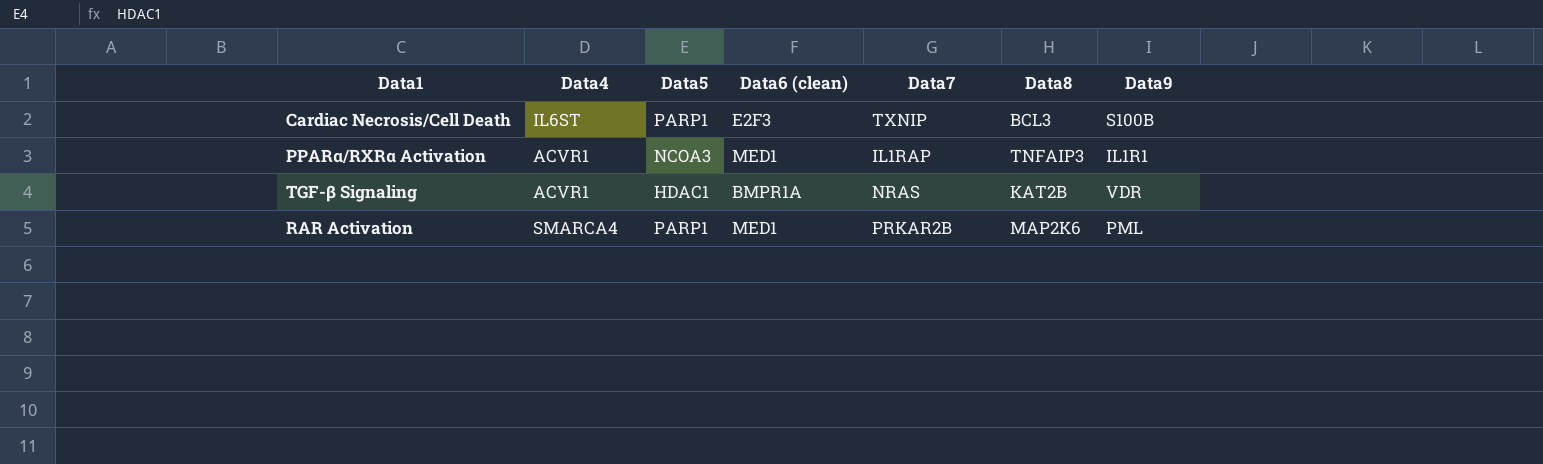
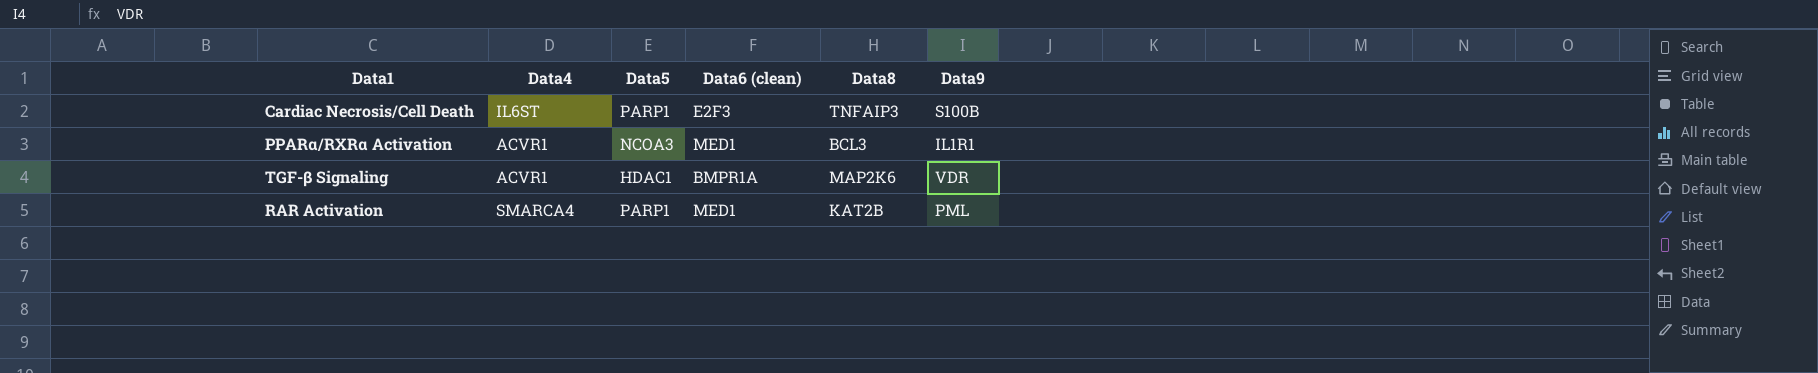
column Data7 | position: 5 -> none
Cardiac Necrosis/Cell Death | Data8: BCL3 -> TNFAIP3
PPARα/RXRα Activation | Data8: TNFAIP3 -> BCL3
TGF-β Signaling | Data8: KAT2B -> MAP2K6
RAR Activation | Data8: MAP2K6 -> KAT2B

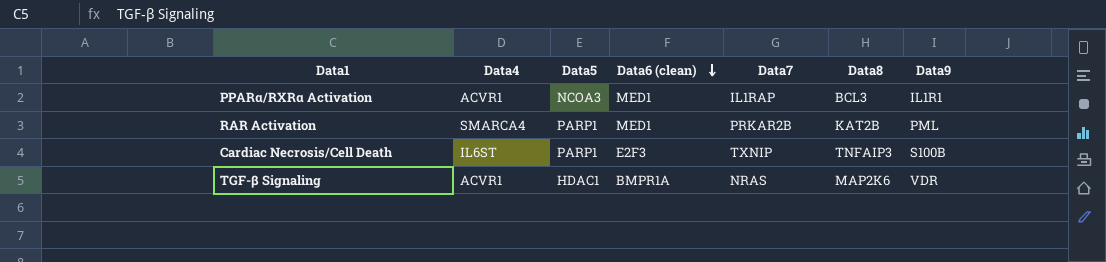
row order: none -> Data6 (clean) descending
column Data7 | position: none -> 5

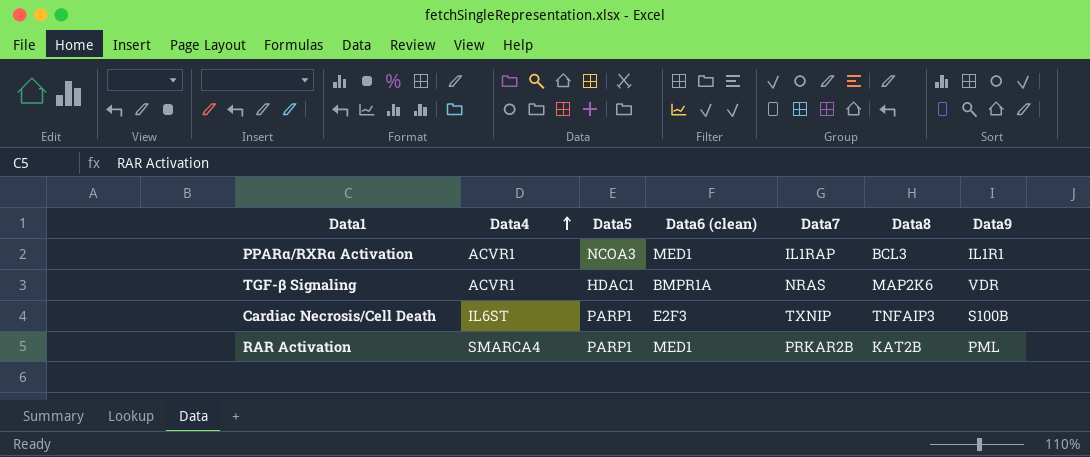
row order: Data6 (clean) descending -> Data4 ascending

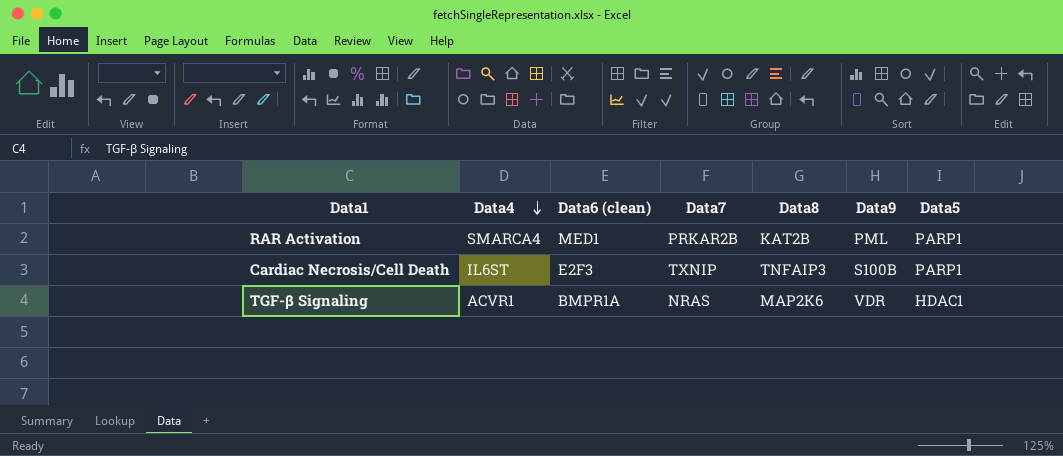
row order: Data4 ascending -> Data4 descending
column Data5 | position: 3 -> 7
row PPARα/RXRα Activation: ACVR1 | NCOA3 | MED1 | IL1RAP | BCL3 | IL1R1 -> none

